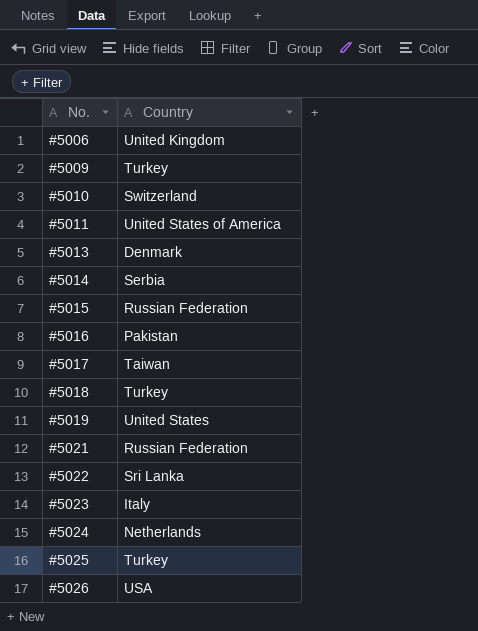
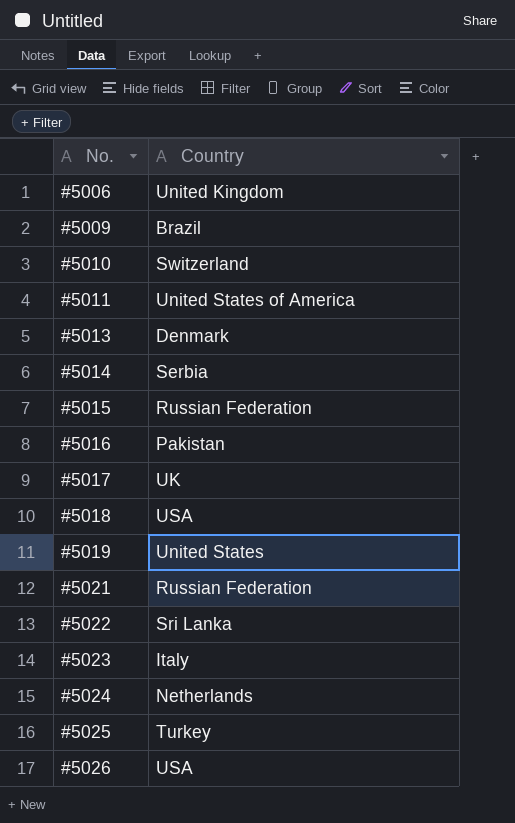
#5009 | Country: Turkey -> Brazil
#5017 | Country: Taiwan -> UK
#5018 | Country: Turkey -> USA

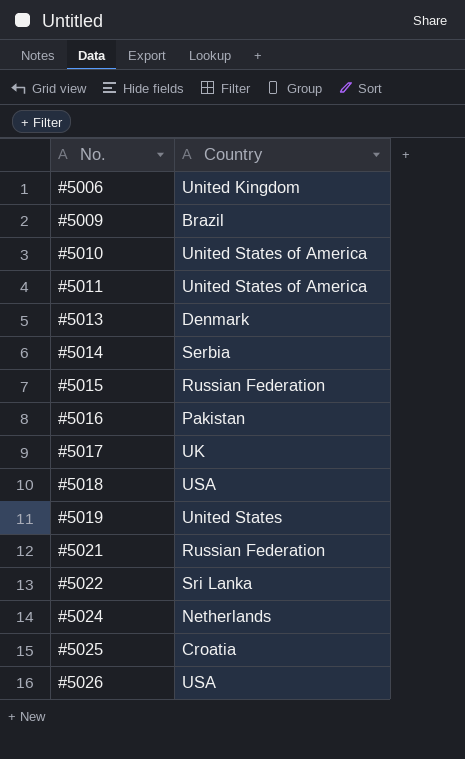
row #5023: Italy -> none
#5010 | Country: Switzerland -> United States of America
#5025 | Country: Turkey -> Croatia

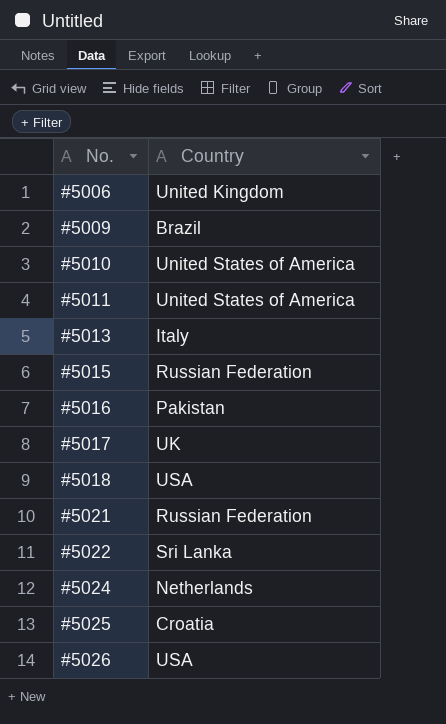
row #5014: Serbia -> none
row #5019: United States -> none
#5013 | Country: Denmark -> Italy

